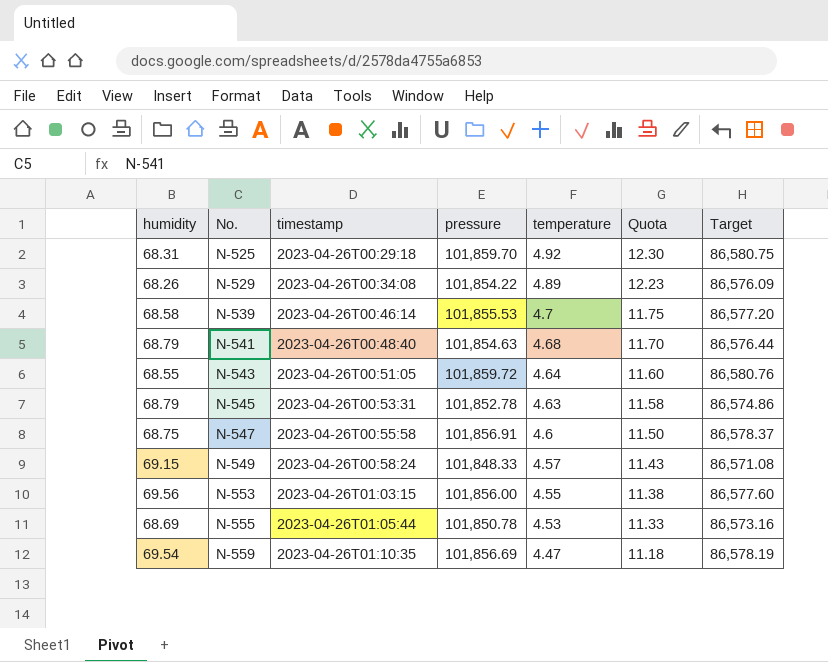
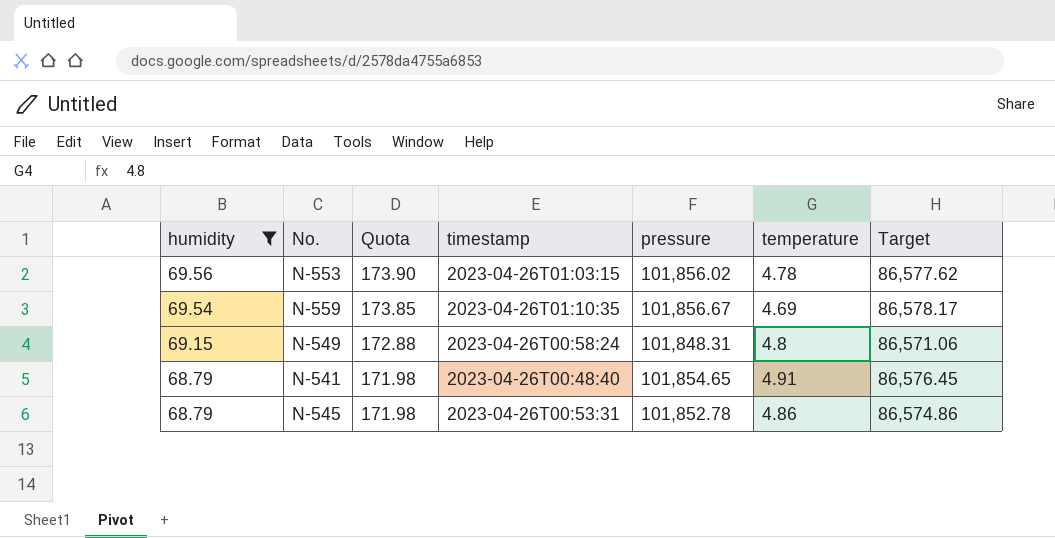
filter: none -> humidity >= 68.79
row order: No. ascending -> humidity descending
column Quota | formula: [temperature] * 2.5 -> [humidity] * 2.5
column Quota | position: 6 -> 3
N-553 | pressure: 101,856.00 -> 101,856.02
N-553 | temperature: 4.55 -> 4.78
N-553 | Target: 86,577.60 -> 86,577.62
N-559 | pressure: 101,856.69 -> 101,856.67
N-559 | temperature: 4.47 -> 4.69
N-559 | Target: 86,578.19 -> 86,578.17
N-549 | pressure: 101,848.33 -> 101,848.31
N-549 | temperature: 4.57 -> 4.8
N-549 | Target: 86,571.08 -> 86,571.06
N-541 | pressure: 101,854.63 -> 101,854.65
N-541 | temperature: 4.68 -> 4.91
N-541 | Target: 86,576.44 -> 86,576.45
N-545 | temperature: 4.63 -> 4.86

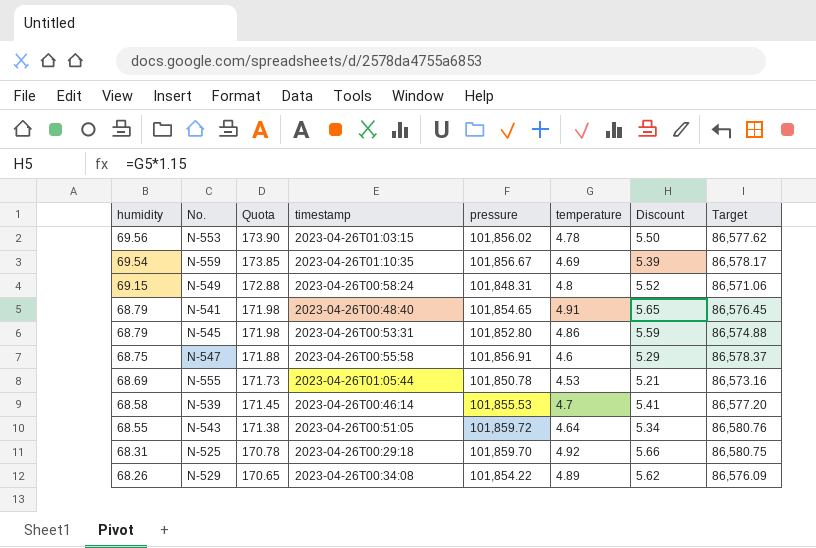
filter: humidity >= 68.79 -> none
column Discount | formula: none -> [temperature] * 1.15
N-545 | pressure: 101,852.78 -> 101,852.80
N-545 | Target: 86,574.86 -> 86,574.88

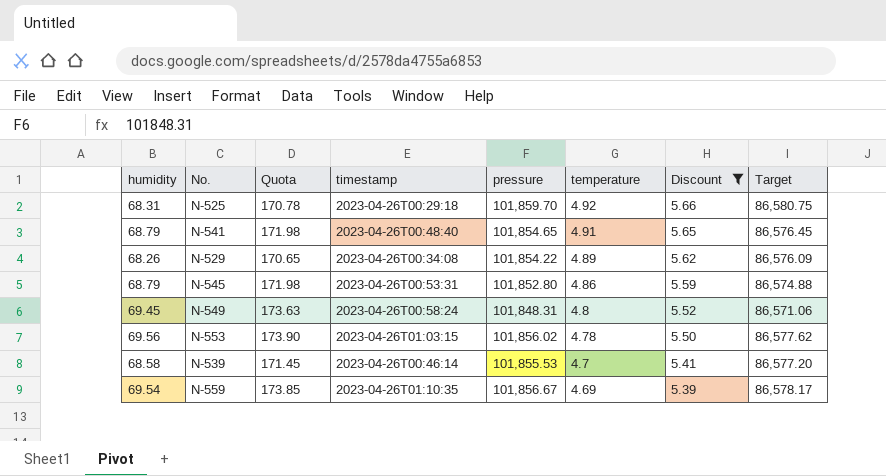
filter: none -> Discount >= 5.39
row order: humidity descending -> temperature descending
N-549 | humidity: 69.15 -> 69.45
N-549 | Quota: 172.88 -> 173.63

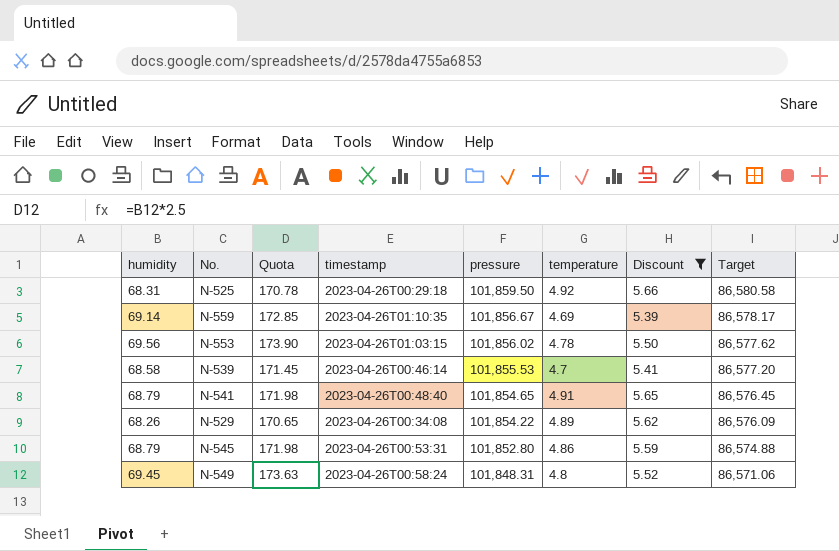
row order: temperature descending -> pressure descending
N-525 | pressure: 101,859.70 -> 101,859.50
N-525 | Target: 86,580.75 -> 86,580.58
N-559 | humidity: 69.54 -> 69.14
N-559 | Quota: 173.85 -> 172.85

